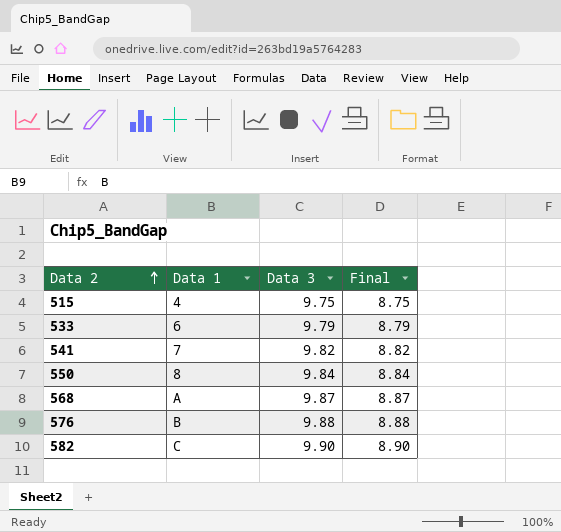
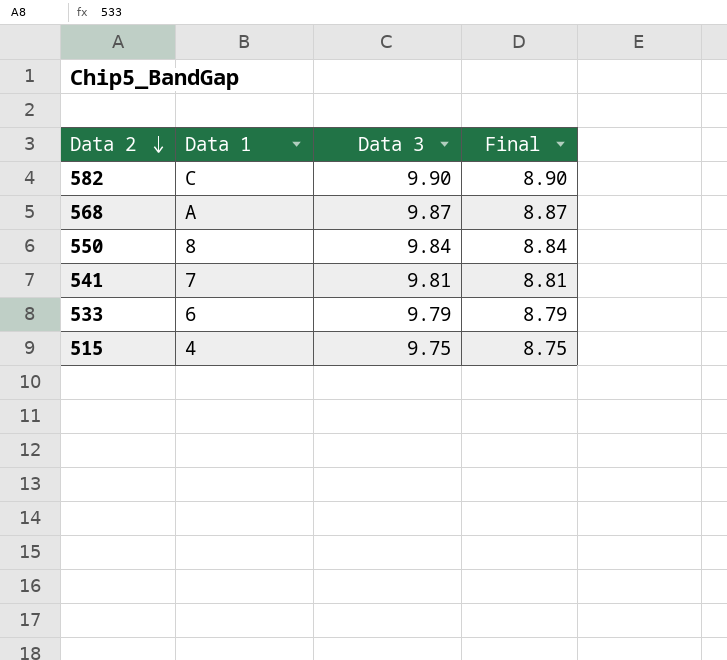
row order: Data 2 ascending -> Data 2 descending
row 576: B | 9.88 | 8.88 -> none
541 | Data 3: 9.82 -> 9.81
541 | Final: 8.82 -> 8.81

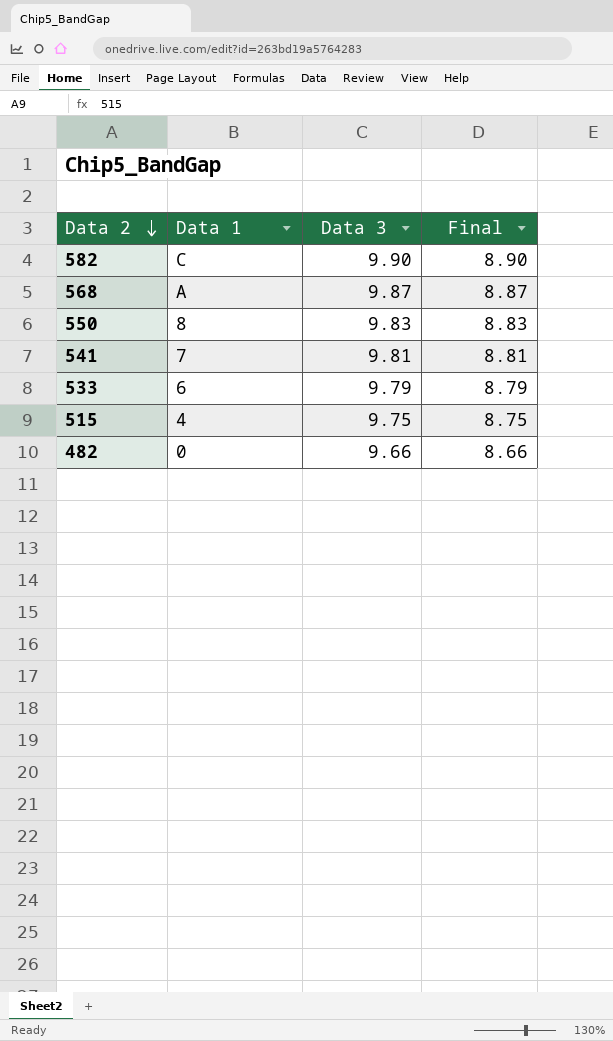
550 | Data 3: 9.84 -> 9.83
550 | Final: 8.84 -> 8.83
row 482: none -> 0 | 9.66 | 8.66

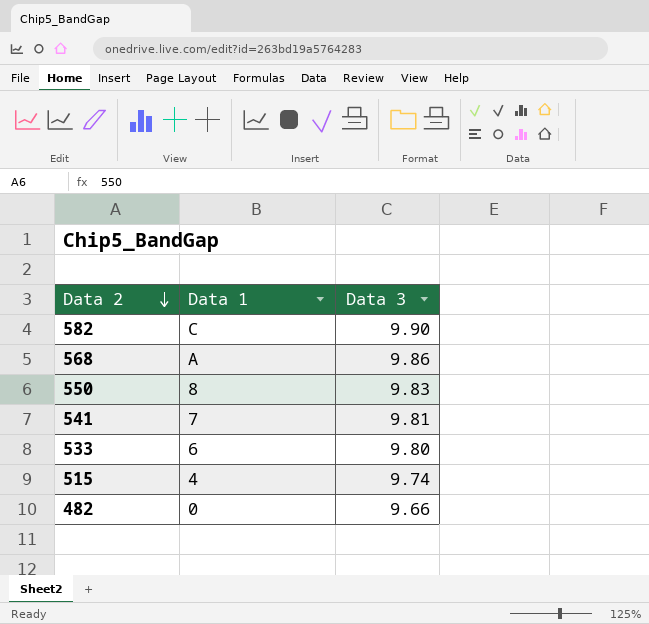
column Final | formula: [Data 3] - 1 -> none
568 | Data 3: 9.87 -> 9.86
533 | Data 3: 9.79 -> 9.80
515 | Data 3: 9.75 -> 9.74

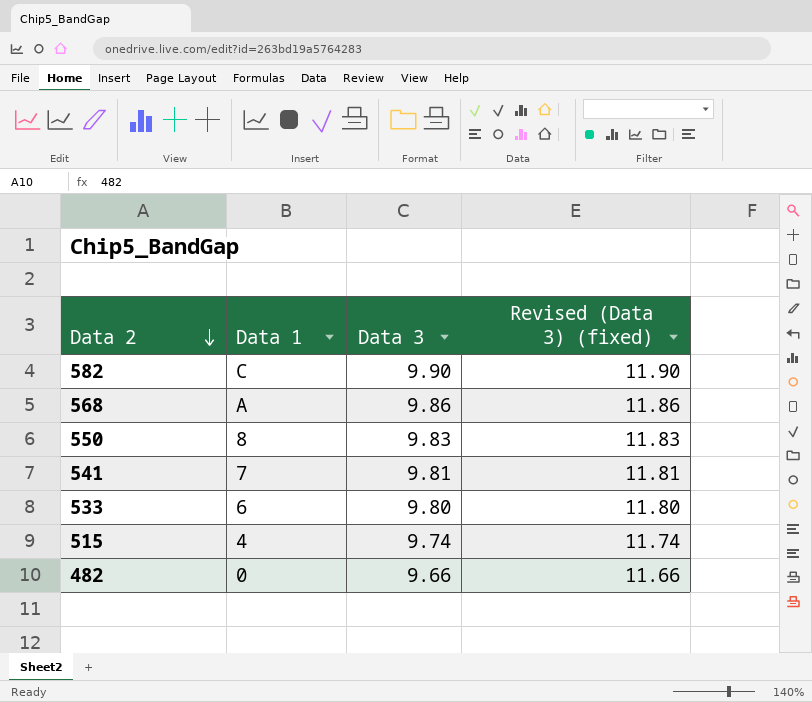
column Revised (Data 3) (fixed) | formula: none -> [Data 3] + 2

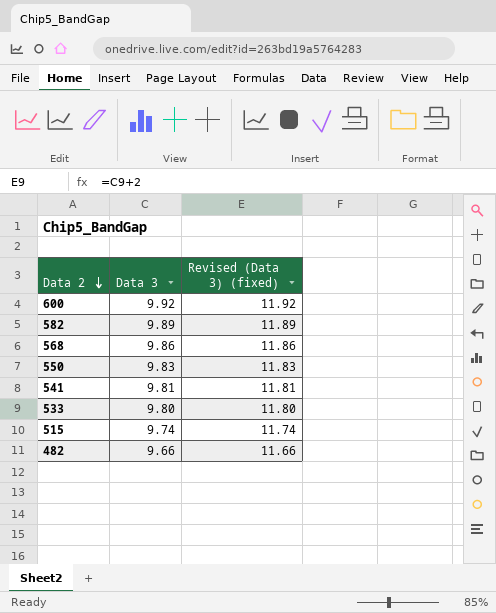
column Data 1 | position: 2 -> none
row 600: none -> 9.92 | 11.92
582 | Data 3: 9.90 -> 9.89
582 | Revised (Data 3) (fixed): 11.90 -> 11.89

